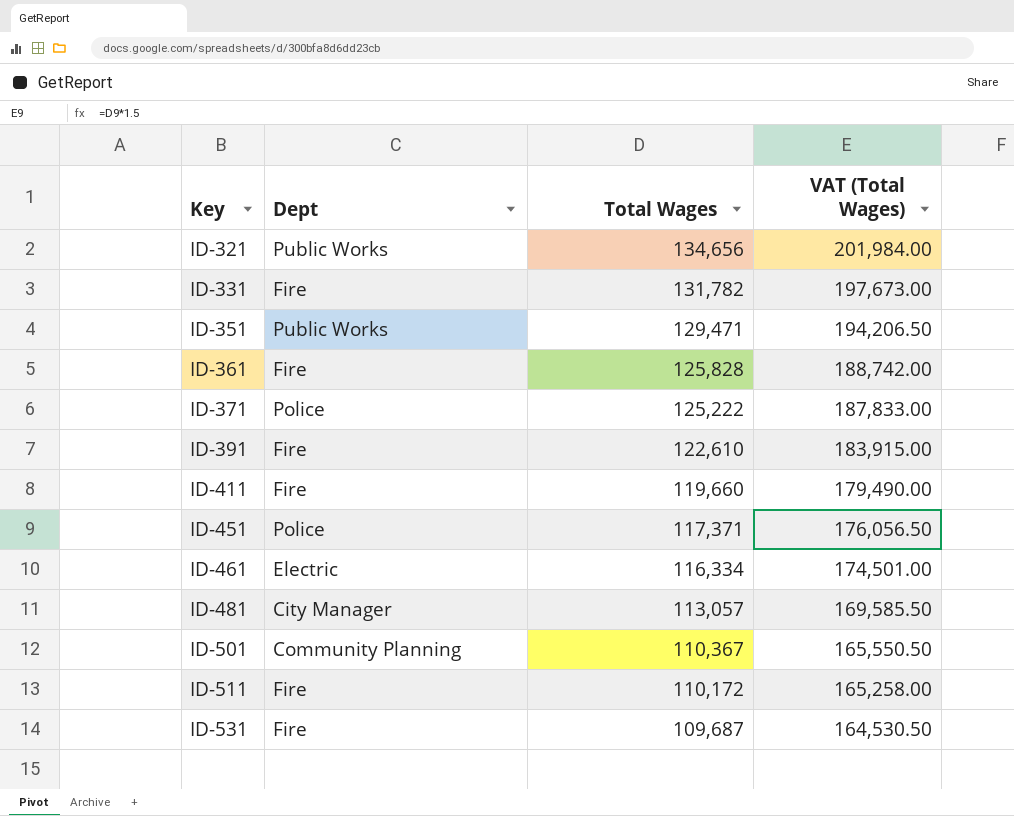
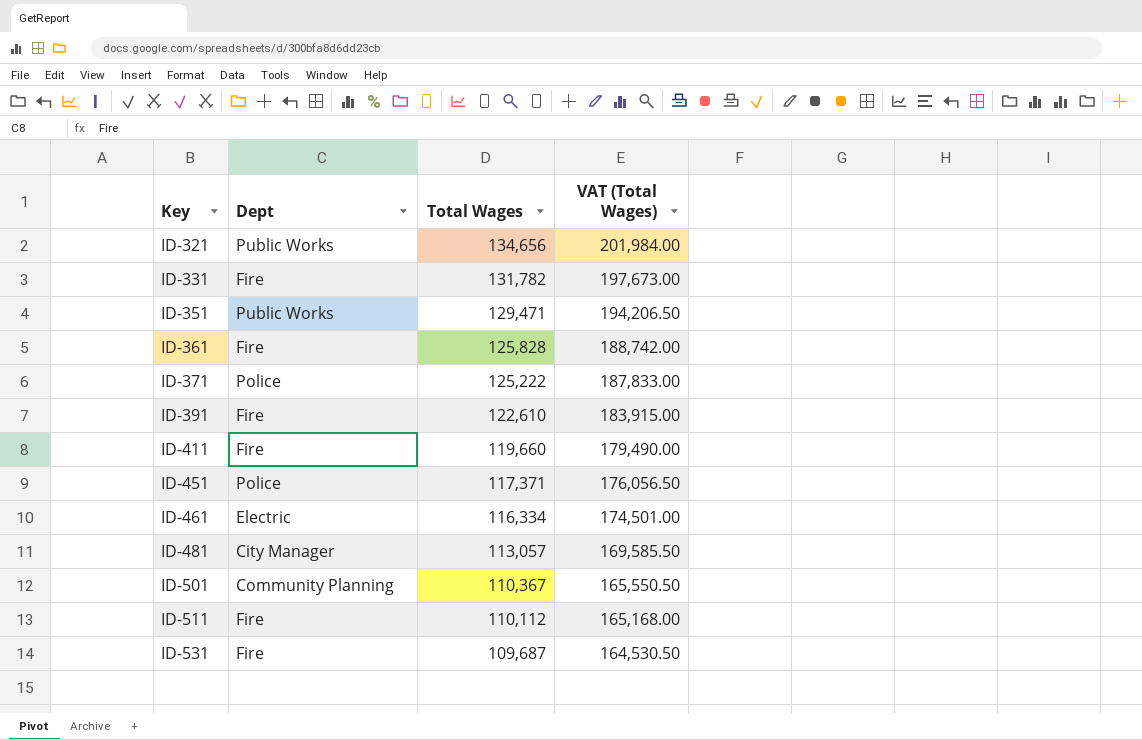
ID-511 | Total Wages: 110,172 -> 110,112
ID-511 | VAT (Total Wages): 165,258.00 -> 165,168.00

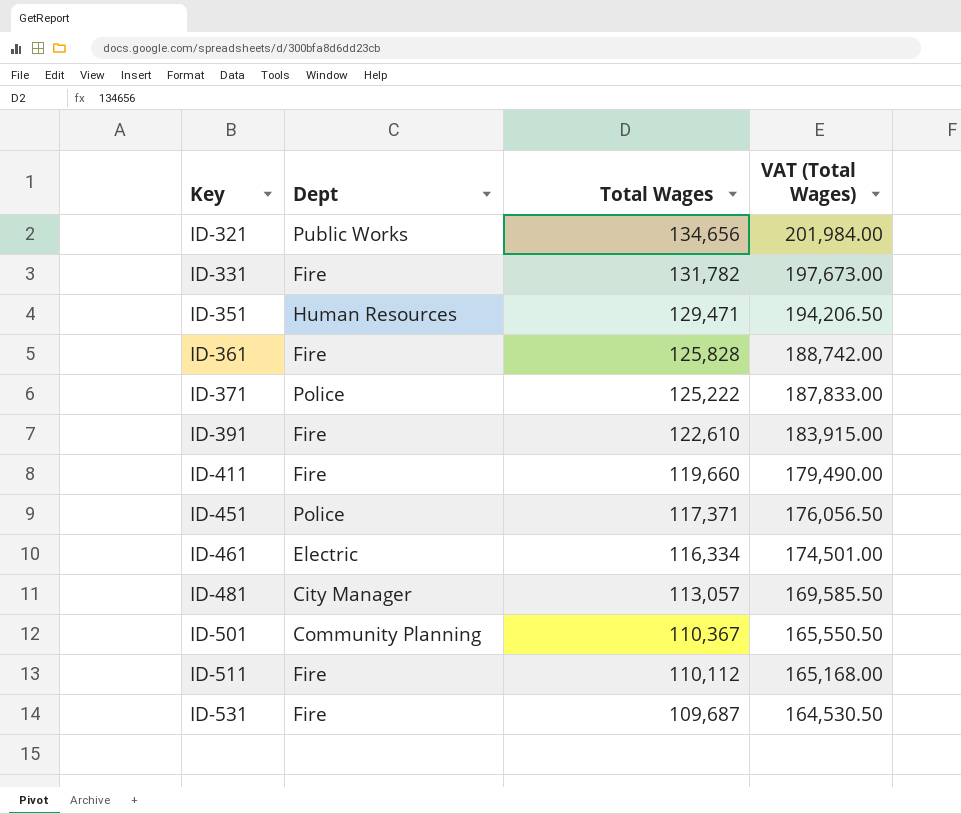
ID-351 | Dept: Public Works -> Human Resources

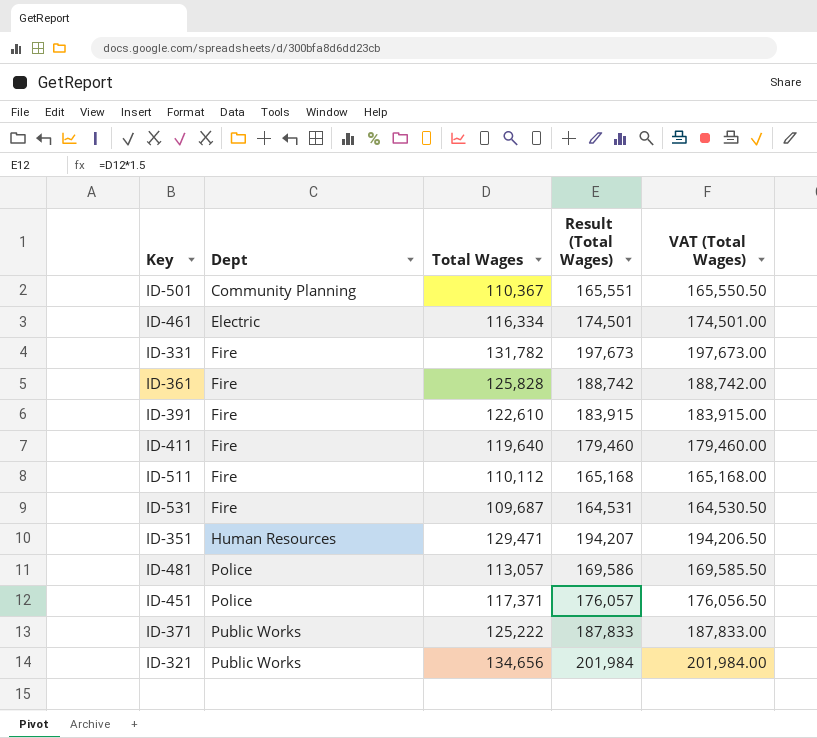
row order: Key ascending -> Dept ascending
column Result (Total Wages) | formula: none -> [Total Wages] * 1.5
ID-411 | Total Wages: 119,660 -> 119,640
ID-411 | VAT (Total Wages): 179,490.00 -> 179,460.00
ID-481 | Dept: City Manager -> Police
ID-371 | Dept: Police -> Public Works

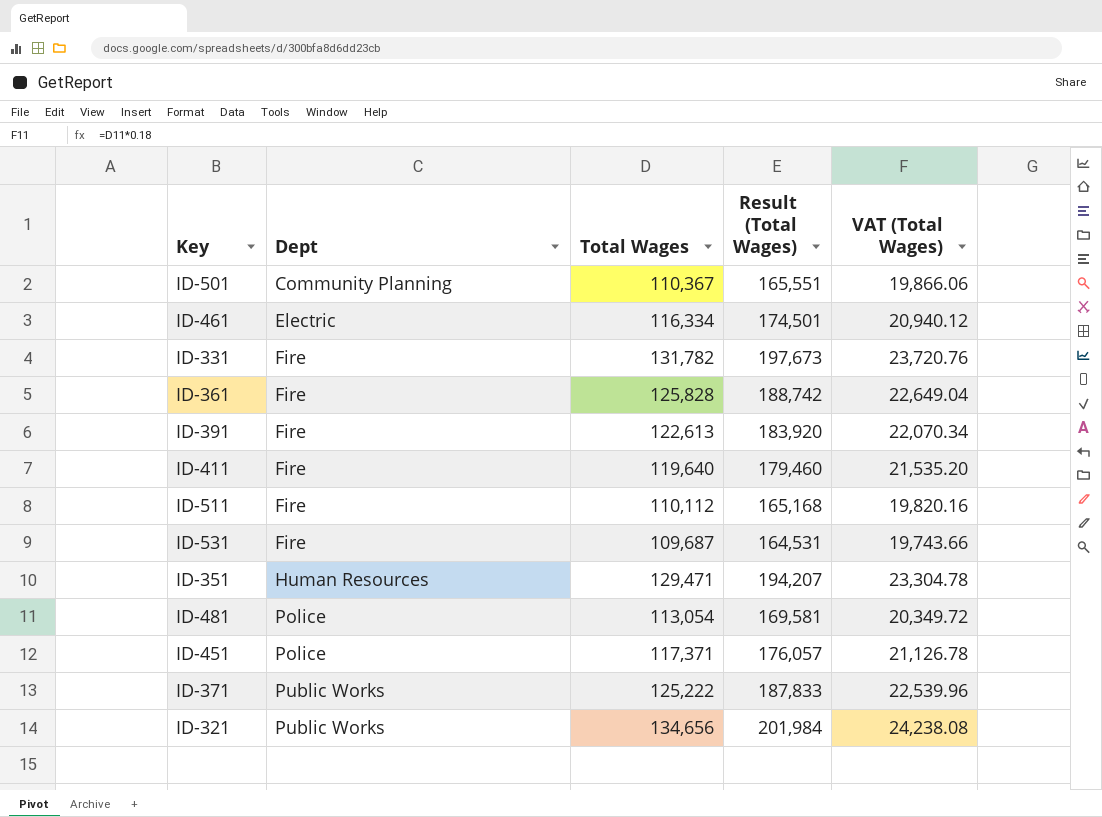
column VAT (Total Wages) | formula: [Total Wages] * 1.5 -> [Total Wages] * 0.18
ID-391 | Total Wages: 122,610 -> 122,613
ID-391 | Result (Total Wages): 183,915 -> 183,920
ID-481 | Total Wages: 113,057 -> 113,054
ID-481 | Result (Total Wages): 169,586 -> 169,581

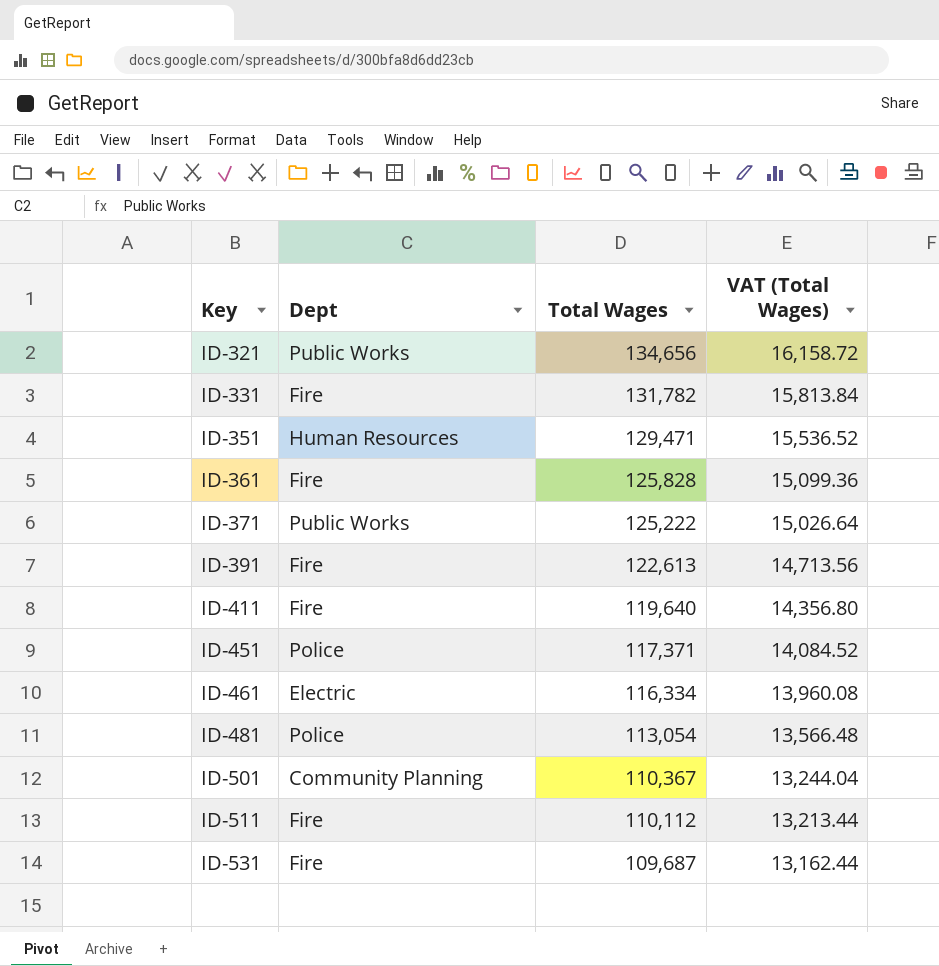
row order: Dept ascending -> Key ascending
column Result (Total Wages) | formula: [Total Wages] * 1.5 -> none
column VAT (Total Wages) | formula: [Total Wages] * 0.18 -> [Total Wages] * 0.12

